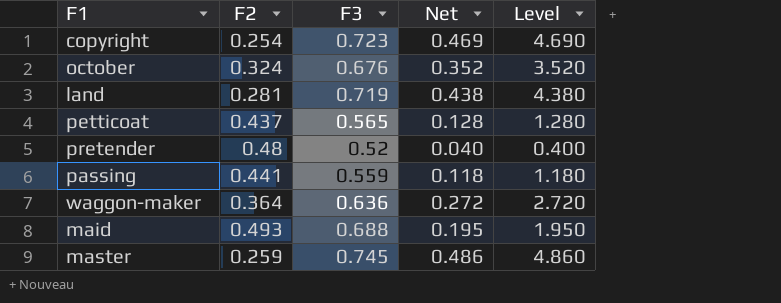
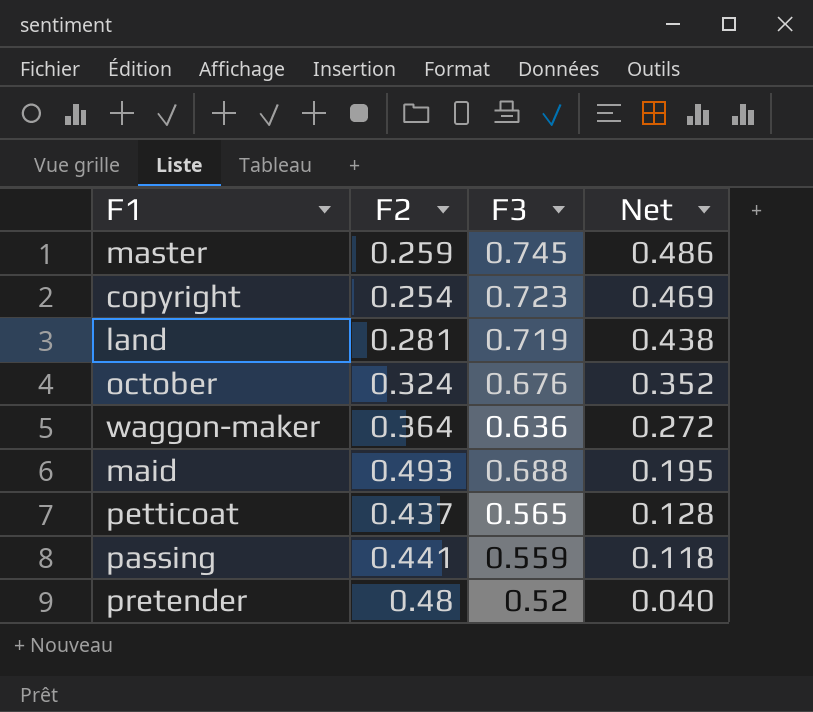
row order: none -> Net descending
column Level | formula: [Net] * 10 -> none

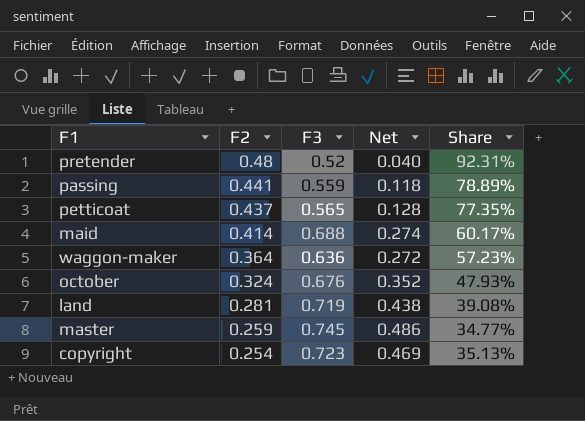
row order: Net descending -> F2 descending
column Share | formula: none -> [F2] / [F3]
maid | F2: 0.493 -> 0.414
maid | Net: 0.195 -> 0.274

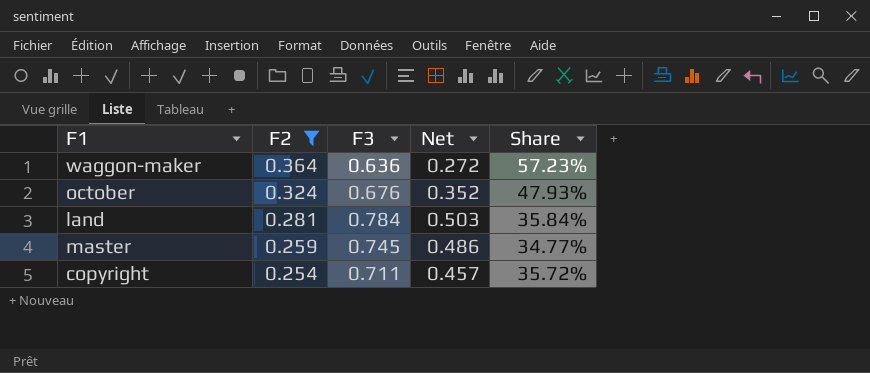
filter: none -> F2 <= 0.364
land | F3: 0.719 -> 0.784
land | Net: 0.438 -> 0.503
land | Share: 39.08% -> 35.84%
copyright | F3: 0.723 -> 0.711
copyright | Net: 0.469 -> 0.457
copyright | Share: 35.13% -> 35.72%

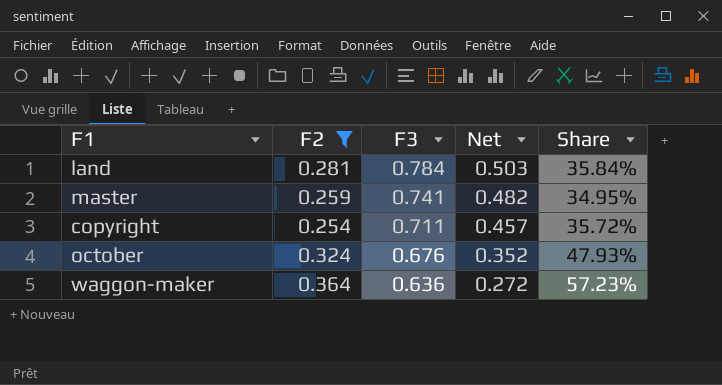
row order: F2 descending -> F3 descending
master | F3: 0.745 -> 0.741
master | Net: 0.486 -> 0.482
master | Share: 34.77% -> 34.95%

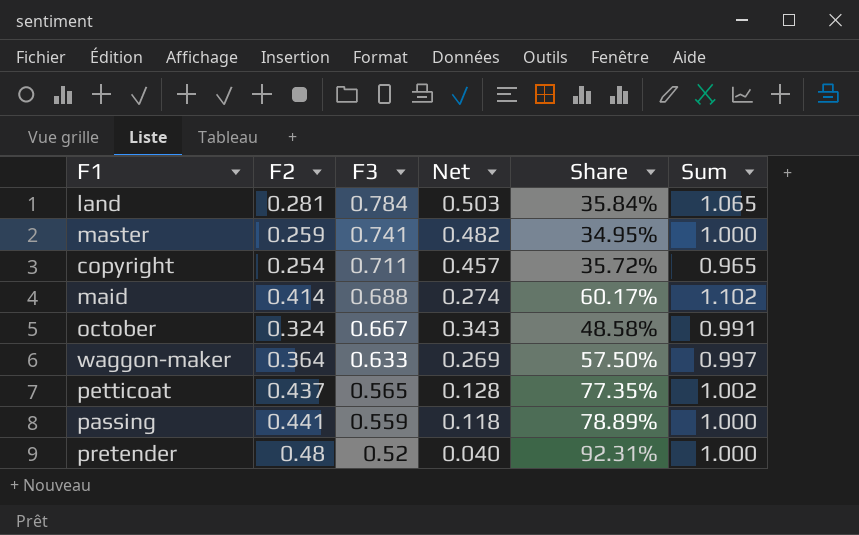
filter: F2 <= 0.364 -> none
column Sum | formula: none -> [F2] + [F3]
october | F3: 0.676 -> 0.667
october | Net: 0.352 -> 0.343
october | Share: 47.93% -> 48.58%
waggon-maker | F3: 0.636 -> 0.633
waggon-maker | Net: 0.272 -> 0.269
waggon-maker | Share: 57.23% -> 57.50%

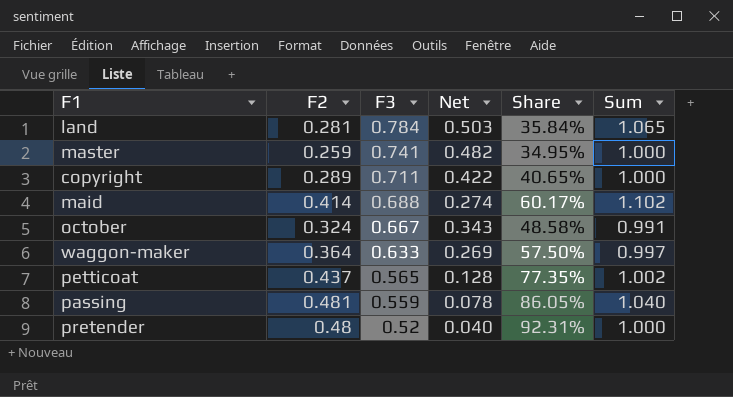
copyright | F2: 0.254 -> 0.289
copyright | Net: 0.457 -> 0.422
copyright | Share: 35.72% -> 40.65%
copyright | Sum: 0.965 -> 1.000
passing | F2: 0.441 -> 0.481
passing | Net: 0.118 -> 0.078
passing | Share: 78.89% -> 86.05%
passing | Sum: 1.000 -> 1.040

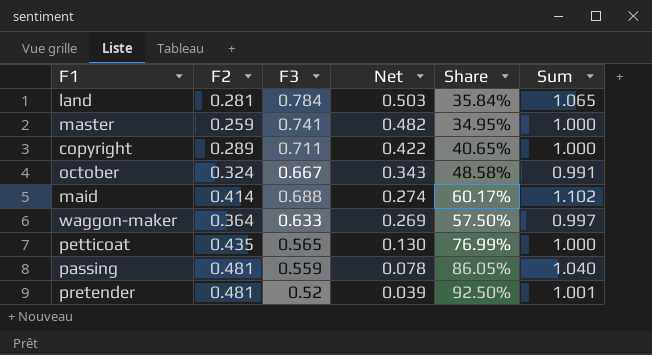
row order: F3 descending -> Net descending
petticoat | F2: 0.437 -> 0.435
petticoat | Net: 0.128 -> 0.130
petticoat | Share: 77.35% -> 76.99%
petticoat | Sum: 1.002 -> 1.000
pretender | F2: 0.48 -> 0.481
pretender | Net: 0.040 -> 0.039
pretender | Share: 92.31% -> 92.50%
pretender | Sum: 1.000 -> 1.001

